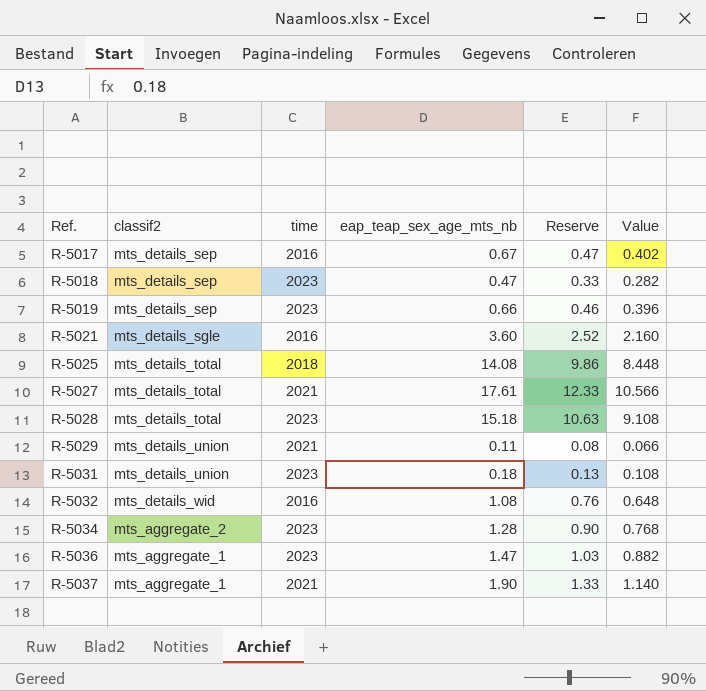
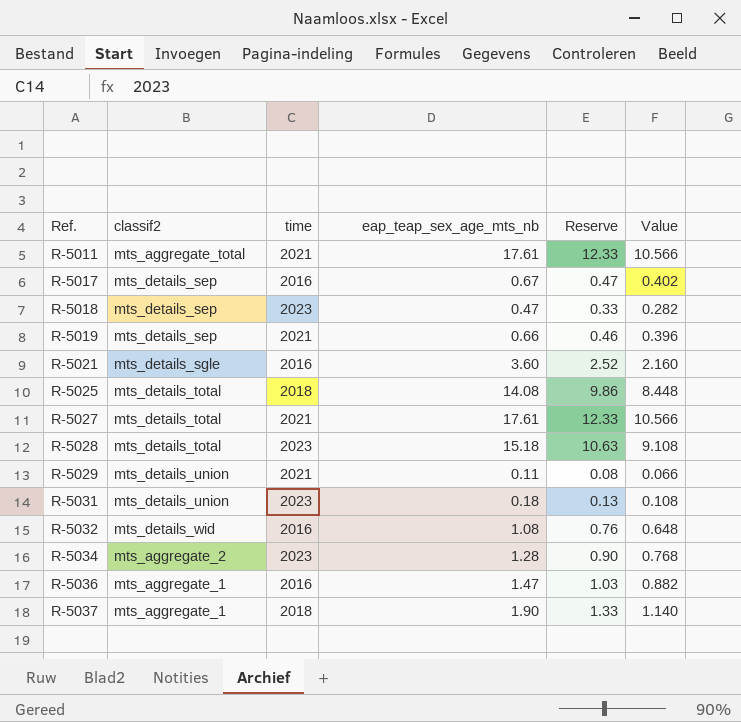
row R-5011: none -> mts_aggregate_total | 2021 | 17.61 | 12.33 | 10.566
R-5019 | time: 2023 -> 2021
R-5036 | time: 2023 -> 2016
R-5037 | time: 2021 -> 2018

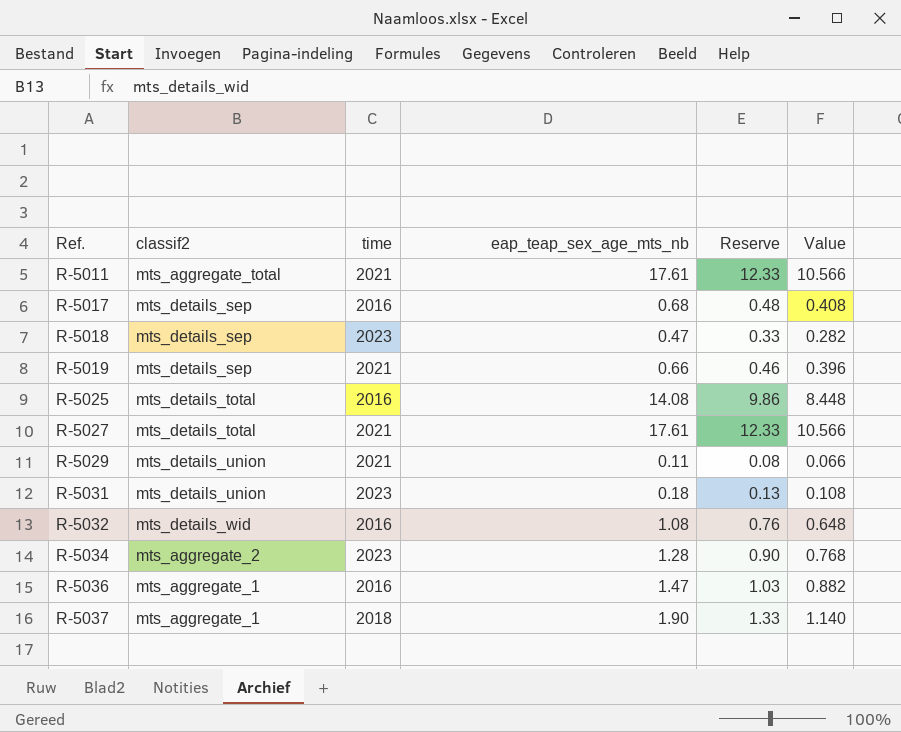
row R-5021: mts_details_sgle | 2016 | 3.60 | 2.52 | 2.160 -> none
row R-5028: mts_details_total | 2023 | 15.18 | 10.63 | 9.108 -> none
R-5017 | eap_teap_sex_age_mts_nb: 0.67 -> 0.68
R-5017 | Reserve: 0.47 -> 0.48
R-5017 | Value: 0.402 -> 0.408
R-5025 | time: 2018 -> 2016

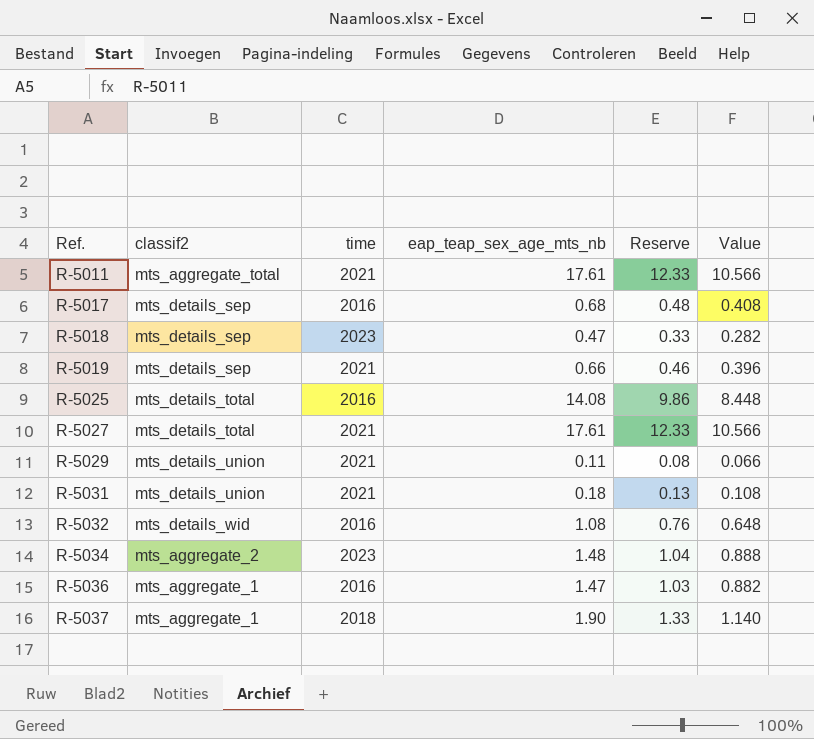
R-5031 | time: 2023 -> 2021
R-5034 | eap_teap_sex_age_mts_nb: 1.28 -> 1.48
R-5034 | Reserve: 0.90 -> 1.04
R-5034 | Value: 0.768 -> 0.888

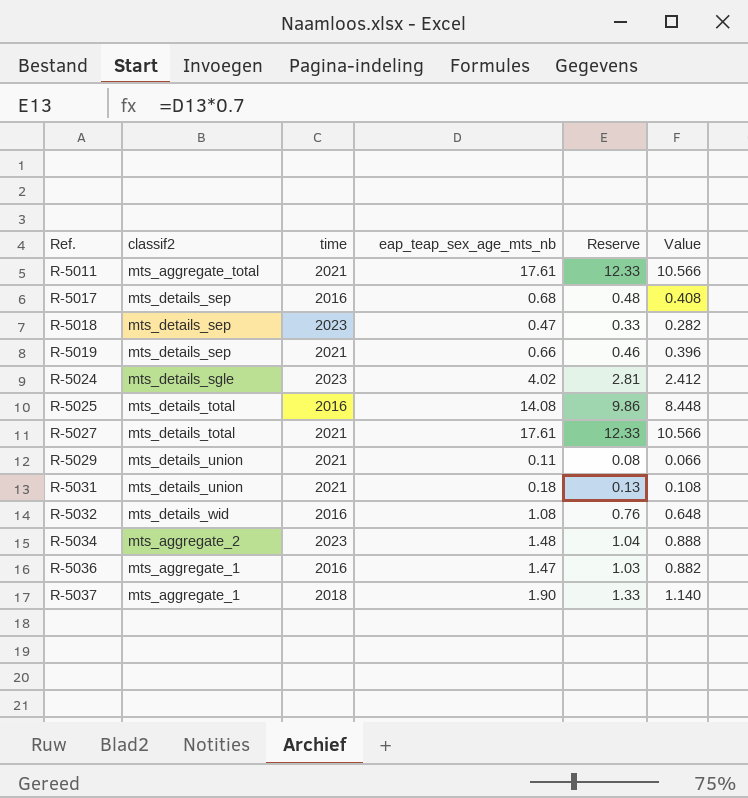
row R-5024: none -> mts_details_sgle | 2023 | 4.02 | 2.81 | 2.412

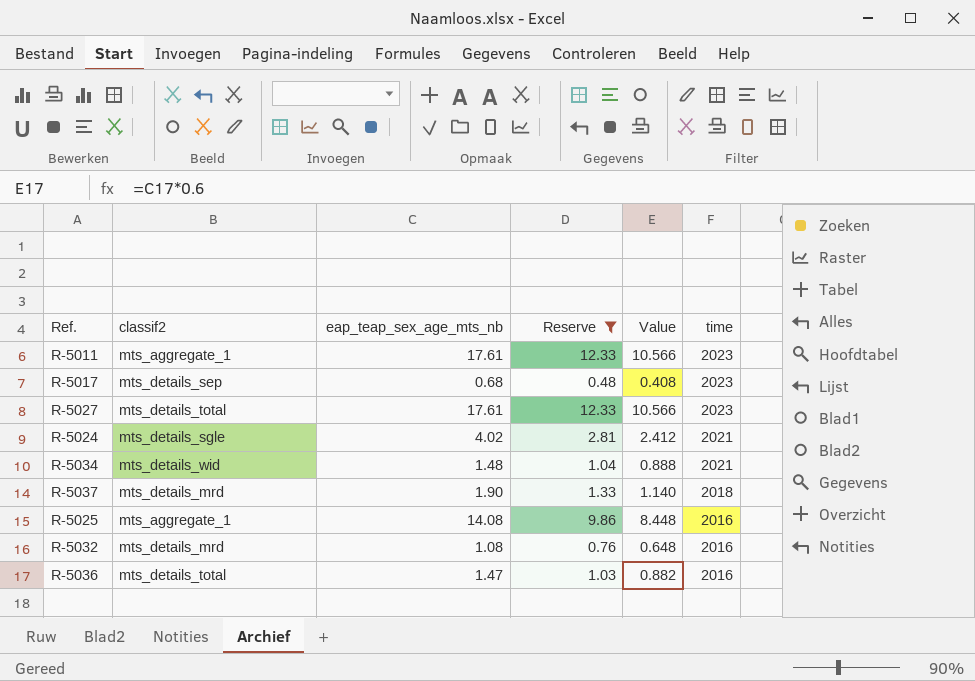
filter: none -> Reserve >= 0.48
row order: Ref. ascending -> time descending
column time | position: 3 -> 6
R-5011 | classif2: mts_aggregate_total -> mts_aggregate_1
R-5011 | time: 2021 -> 2023
R-5017 | time: 2016 -> 2023
R-5027 | time: 2021 -> 2023
R-5024 | time: 2023 -> 2021
R-5034 | classif2: mts_aggregate_2 -> mts_details_wid
R-5034 | time: 2023 -> 2021
R-5037 | classif2: mts_aggregate_1 -> mts_details_mrd
R-5025 | classif2: mts_details_total -> mts_aggregate_1
R-5032 | classif2: mts_details_wid -> mts_details_mrd
R-5036 | classif2: mts_aggregate_1 -> mts_details_total

